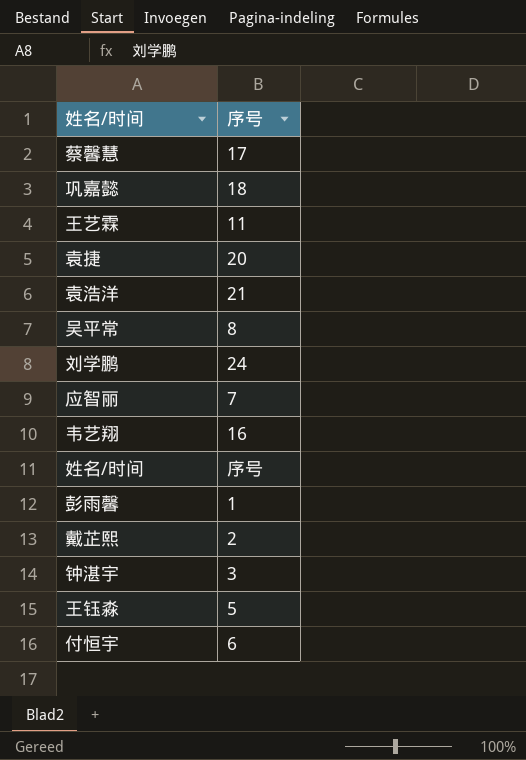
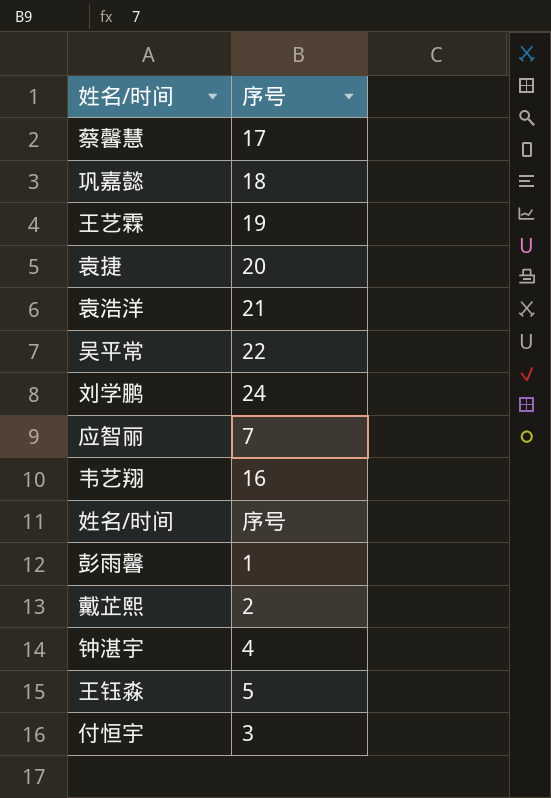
王艺霖 | 序号: 11 -> 19
吴平常 | 序号: 8 -> 22
钟湛宇 | 序号: 3 -> 4
付恒宇 | 序号: 6 -> 3

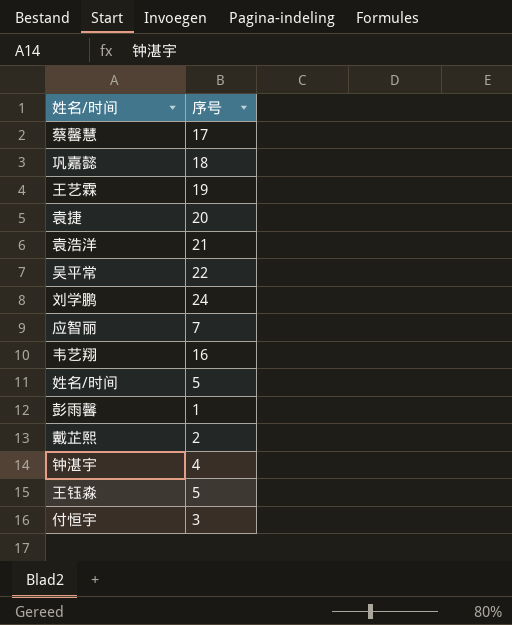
姓名/时间 | 序号: 序号 -> 5

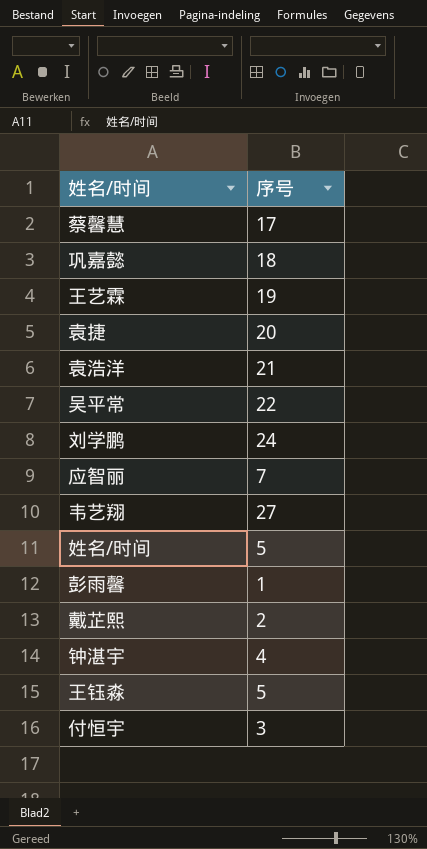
韦艺翔 | 序号: 16 -> 27

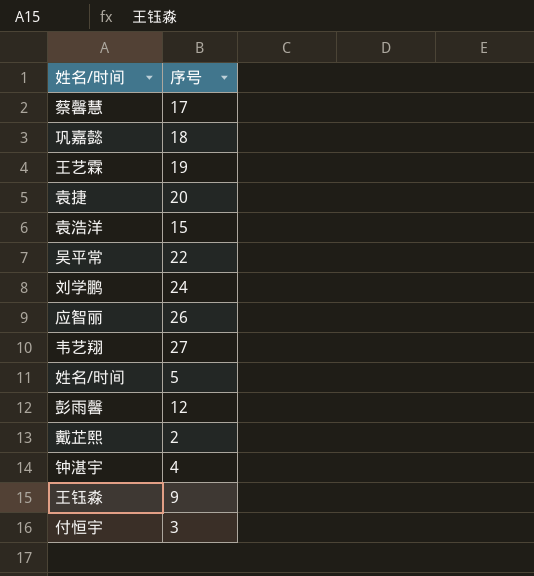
袁浩洋 | 序号: 21 -> 15
应智丽 | 序号: 7 -> 26
彭雨馨 | 序号: 1 -> 12
王钰淼 | 序号: 5 -> 9

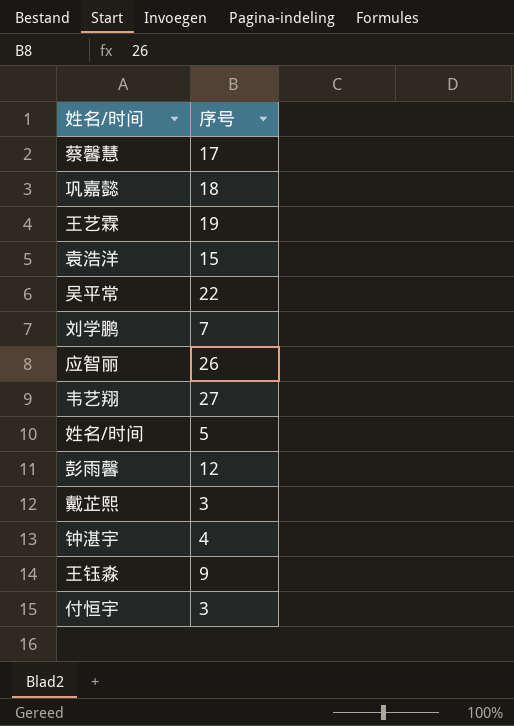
row 袁捷: 20 -> none
刘学鹏 | 序号: 24 -> 7
戴芷熙 | 序号: 2 -> 3

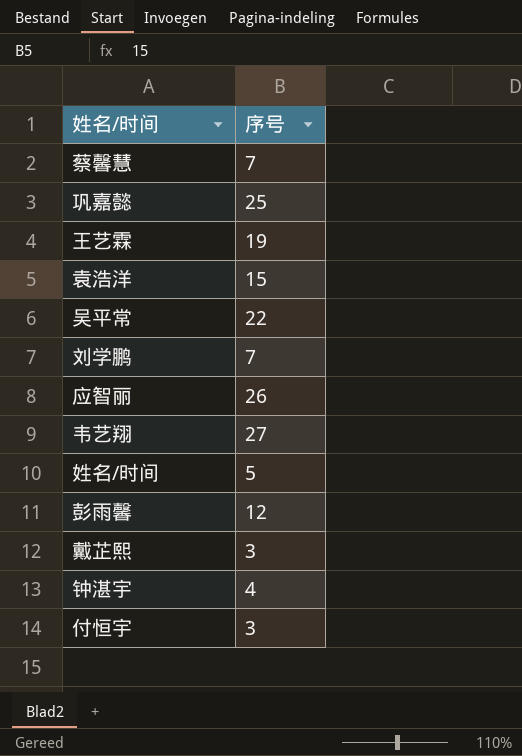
row 王钰淼: 9 -> none
蔡馨慧 | 序号: 17 -> 7
巩嘉懿 | 序号: 18 -> 25

